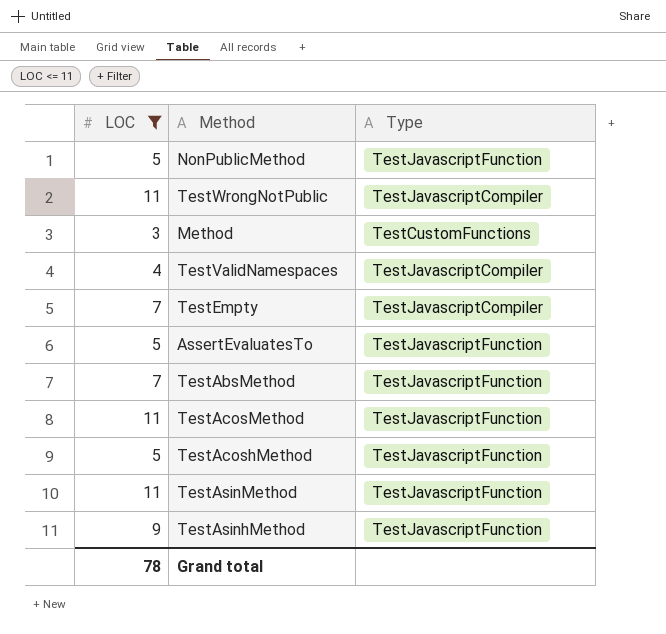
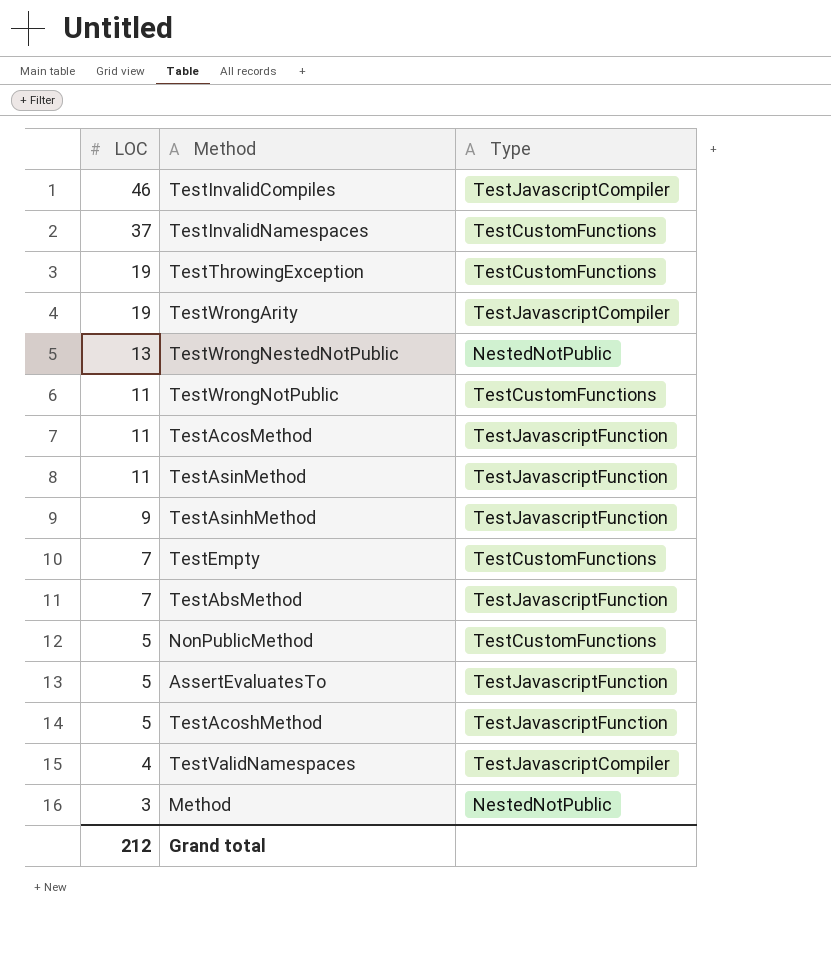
filter: LOC <= 11 -> none
row order: none -> LOC descending
TestWrongNotPublic | Type: TestJavascriptCompiler -> TestCustomFunctions
TestEmpty | Type: TestJavascriptCompiler -> TestCustomFunctions
NonPublicMethod | Type: TestJavascriptFunction -> TestCustomFunctions
Method | Type: TestCustomFunctions -> NestedNotPublic
Grand total | LOC: 78 -> 212

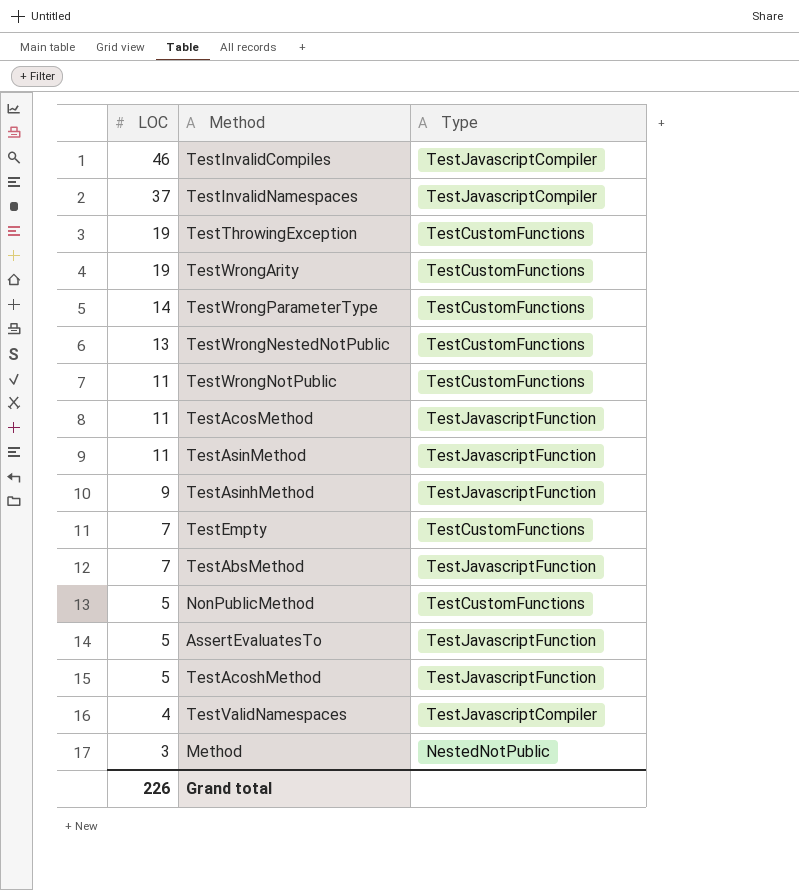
TestInvalidNamespaces | Type: TestCustomFunctions -> TestJavascriptCompiler
TestWrongArity | Type: TestJavascriptCompiler -> TestCustomFunctions
row TestWrongParameterType: none -> 14 | TestCustomFunctions
TestWrongNestedNotPublic | Type: NestedNotPublic -> TestCustomFunctions
Grand total | LOC: 212 -> 226

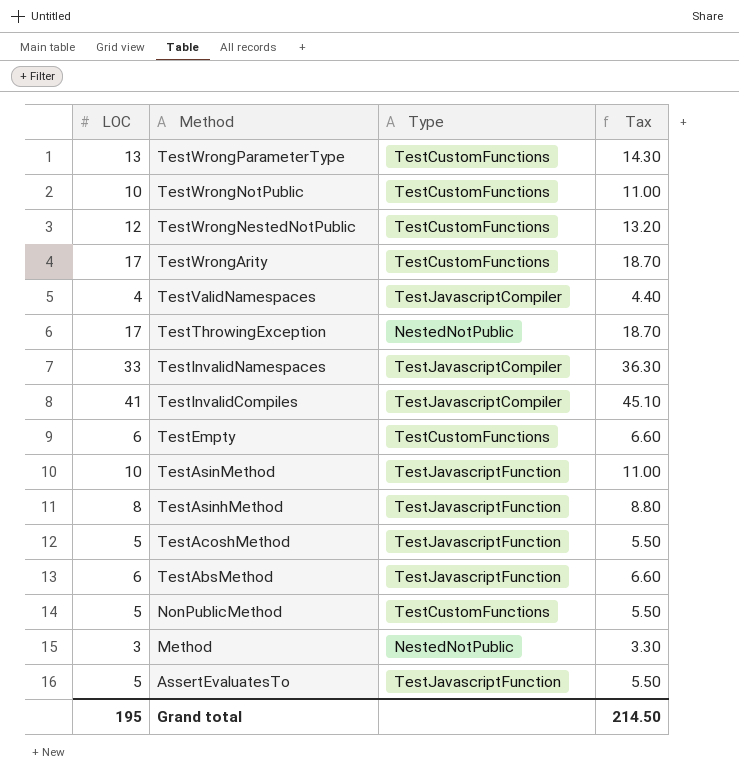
row order: LOC descending -> Method descending
column Tax | formula: none -> [LOC] * 1.1
row TestAcosMethod: 11 | TestJavascriptFunction -> none
TestWrongParameterType | LOC: 14 -> 13
TestWrongNotPublic | LOC: 11 -> 10
TestWrongNestedNotPublic | LOC: 13 -> 12
TestWrongArity | LOC: 19 -> 17
TestThrowingException | LOC: 19 -> 17
TestThrowingException | Type: TestCustomFunctions -> NestedNotPublic
TestInvalidNamespaces | LOC: 37 -> 33
TestInvalidCompiles | LOC: 46 -> 41
TestEmpty | LOC: 7 -> 6
TestAsinMethod | LOC: 11 -> 10
TestAsinhMethod | LOC: 9 -> 8
TestAbsMethod | LOC: 7 -> 6
Grand total | LOC: 226 -> 195

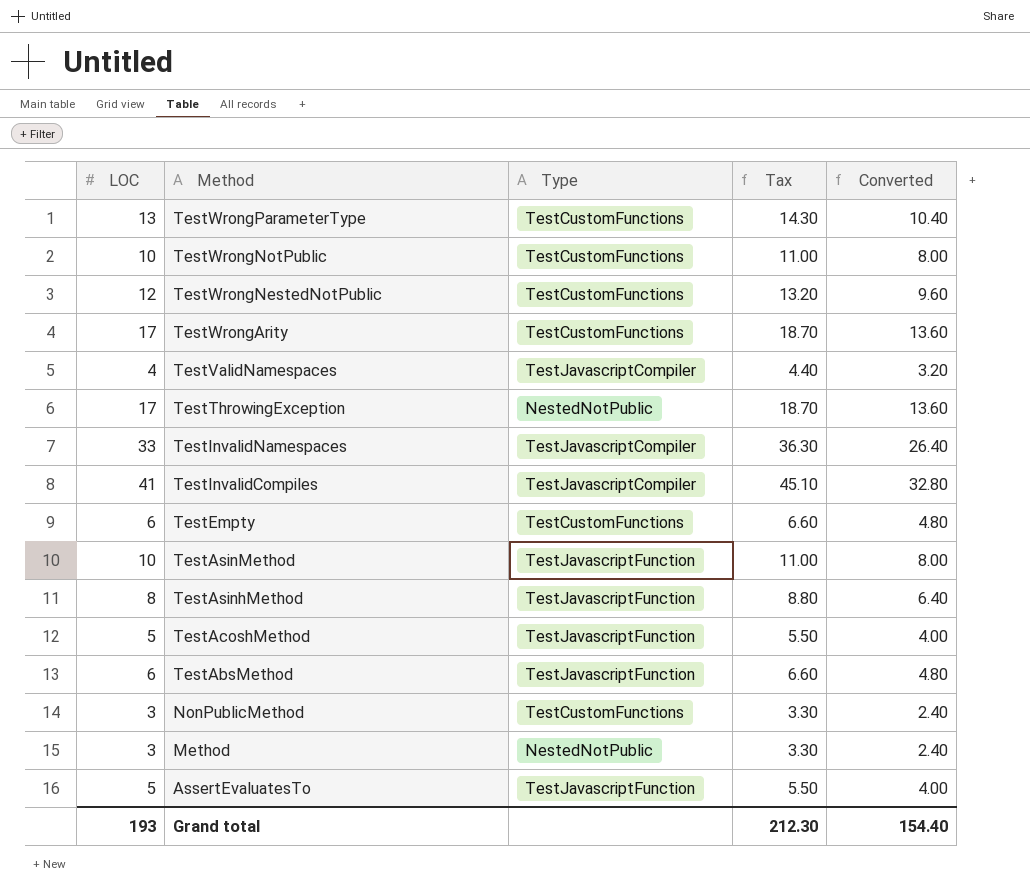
column Converted | formula: none -> [LOC] * 0.8
NonPublicMethod | LOC: 5 -> 3
NonPublicMethod | Tax: 5.50 -> 3.30
Grand total | LOC: 195 -> 193
Grand total | Tax: 214.50 -> 212.30

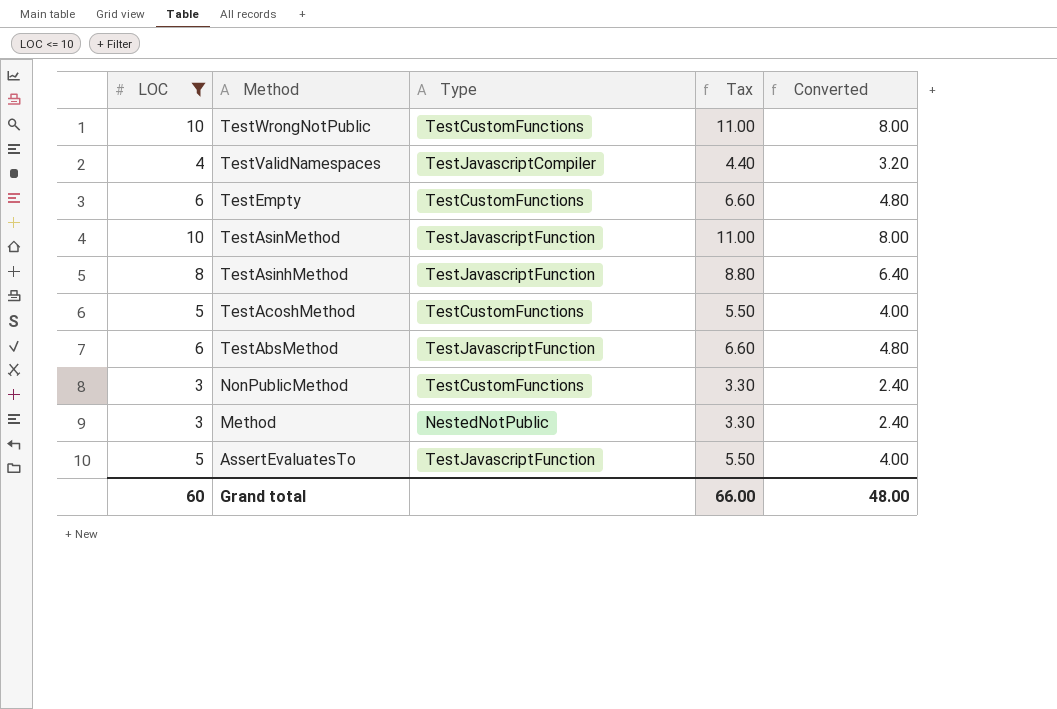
filter: none -> LOC <= 10
TestAcoshMethod | Type: TestJavascriptFunction -> TestCustomFunctions
Grand total | LOC: 193 -> 60
Grand total | Tax: 212.30 -> 66.00
Grand total | Converted: 154.40 -> 48.00

